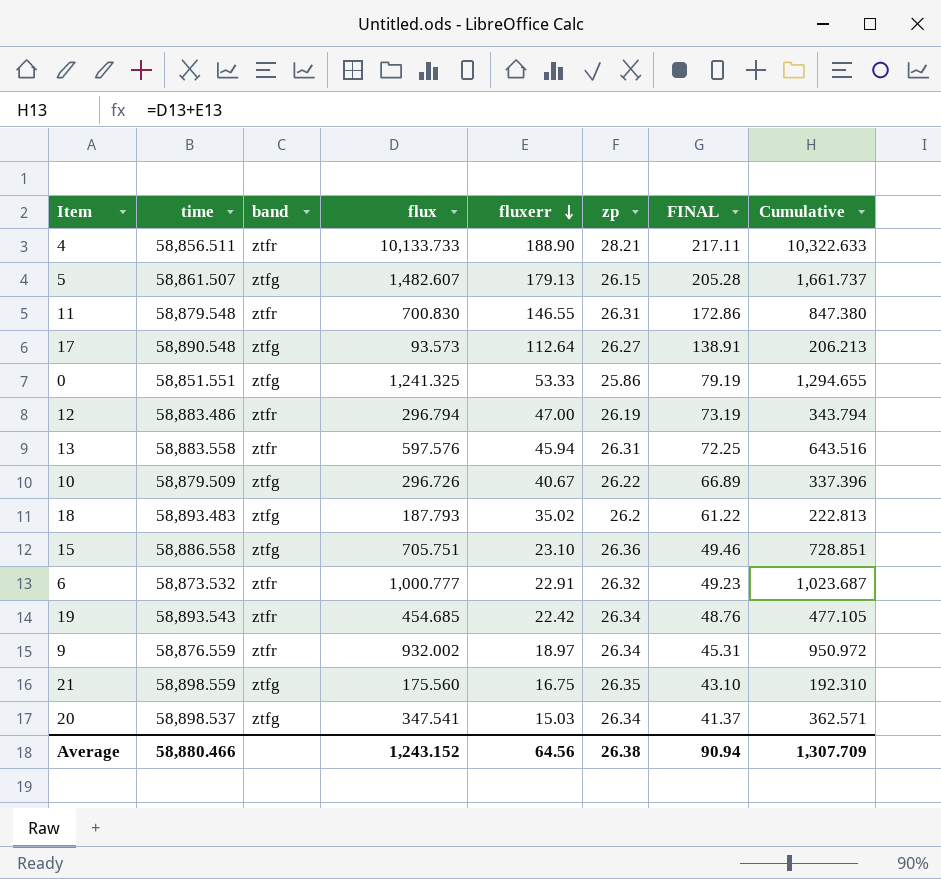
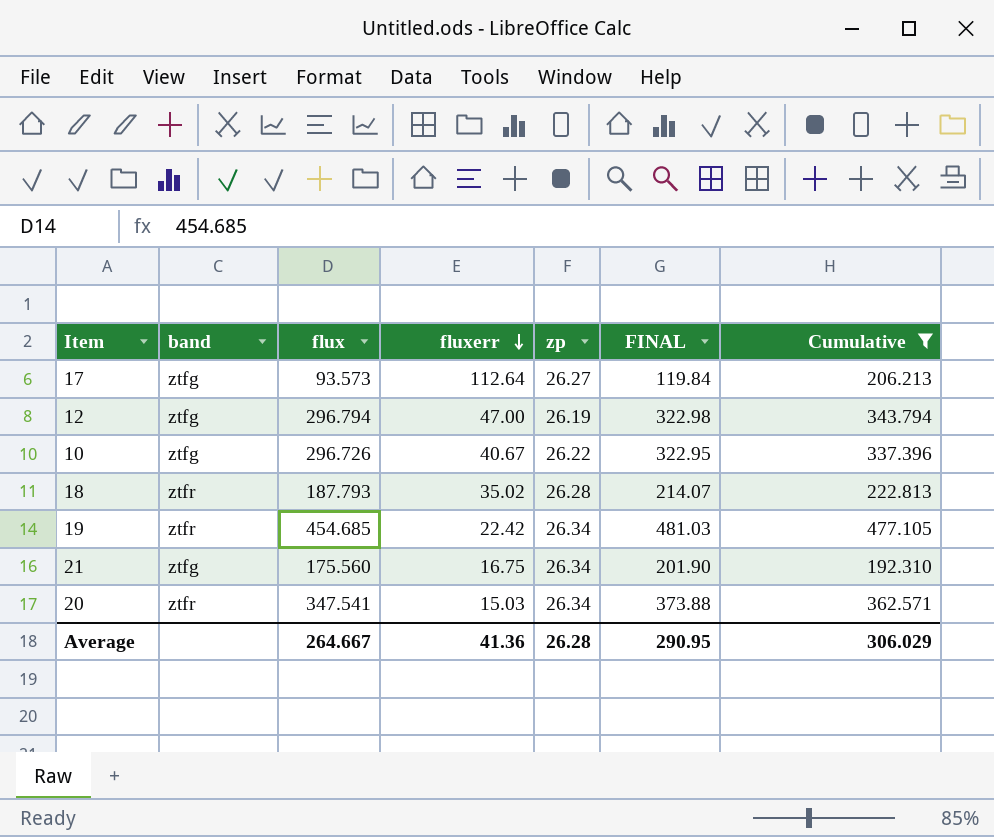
filter: none -> Cumulative <= 477.105
column time | position: 2 -> none
column FINAL | formula: [fluxerr] + [zp] -> [flux] + [zp]
12 | band: ztfr -> ztfg
18 | band: ztfg -> ztfr
18 | zp: 26.2 -> 26.28
21 | zp: 26.35 -> 26.34
20 | band: ztfg -> ztfr
Average | flux: 1,243.152 -> 264.667
Average | fluxerr: 64.56 -> 41.36
Average | zp: 26.38 -> 26.28
Average | FINAL: 90.94 -> 290.95
Average | Cumulative: 1,307.709 -> 306.029

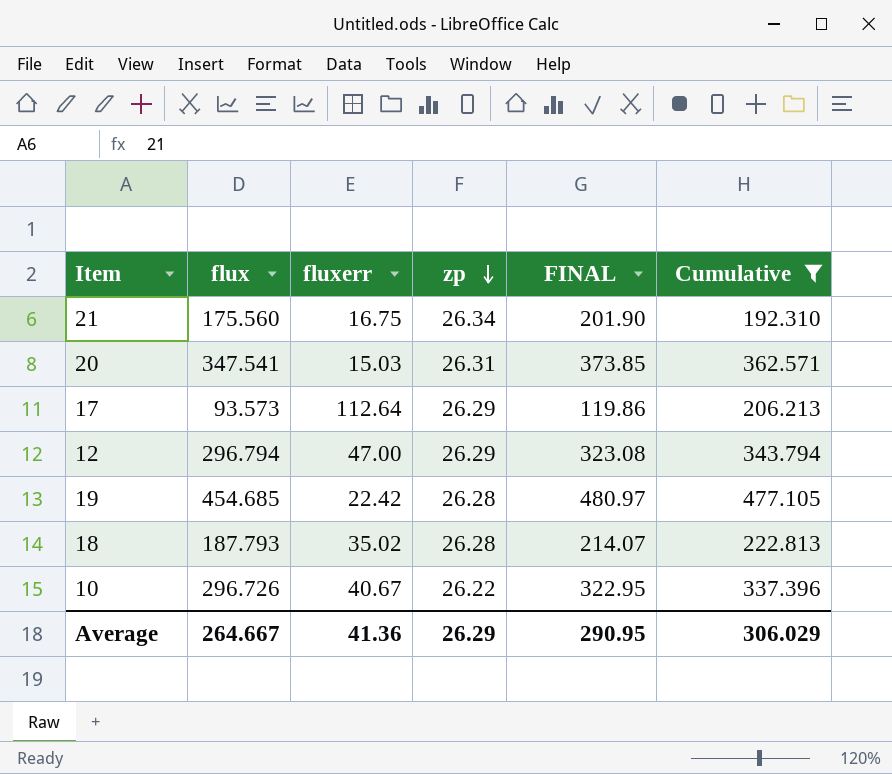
row order: fluxerr descending -> zp descending
column band | position: 2 -> none
20 | zp: 26.34 -> 26.31
20 | FINAL: 373.88 -> 373.85
17 | zp: 26.27 -> 26.29
17 | FINAL: 119.84 -> 119.86
12 | zp: 26.19 -> 26.29
12 | FINAL: 322.98 -> 323.08
19 | zp: 26.34 -> 26.28
19 | FINAL: 481.03 -> 480.97
Average | zp: 26.28 -> 26.29

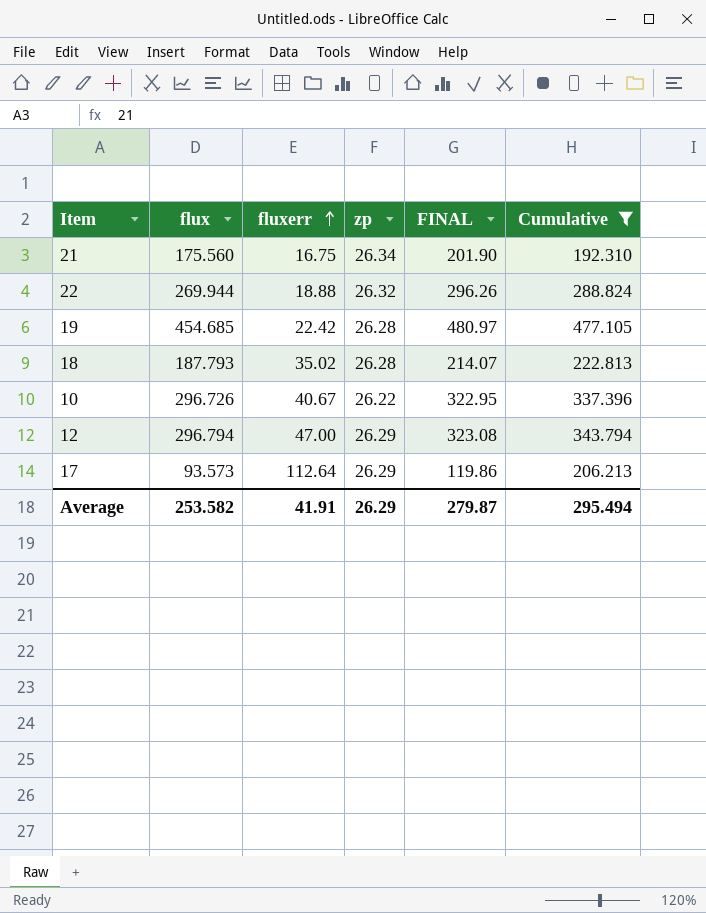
row order: zp descending -> fluxerr ascending
row 20: 347.541 | 15.03 | 26.31 | 373.85 | 362.571 -> none
row 22: none -> 269.944 | 18.88 | 26.32 | 296.26 | 288.824
Average | flux: 264.667 -> 253.582
Average | fluxerr: 41.36 -> 41.91
Average | FINAL: 290.95 -> 279.87
Average | Cumulative: 306.029 -> 295.494

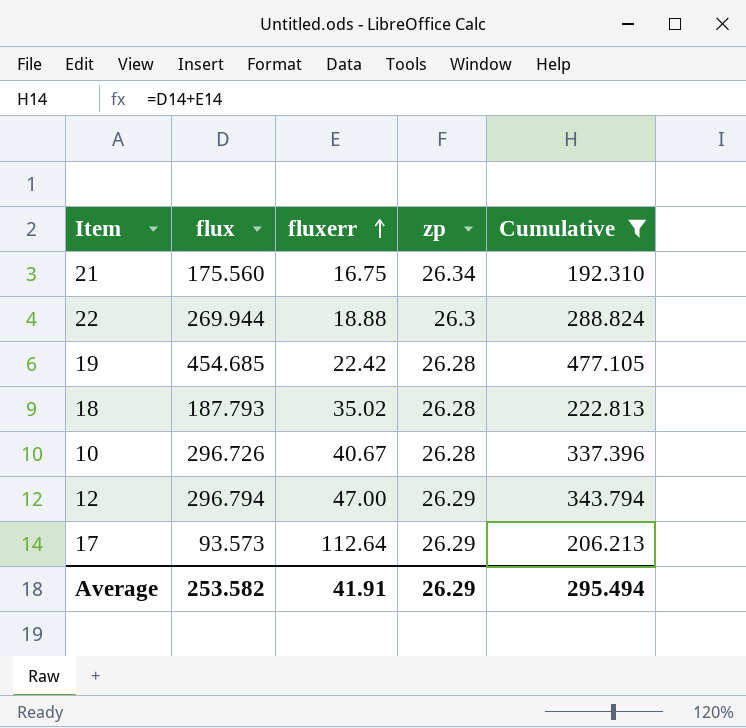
column FINAL | formula: [flux] + [zp] -> none
22 | zp: 26.32 -> 26.3
10 | zp: 26.22 -> 26.28

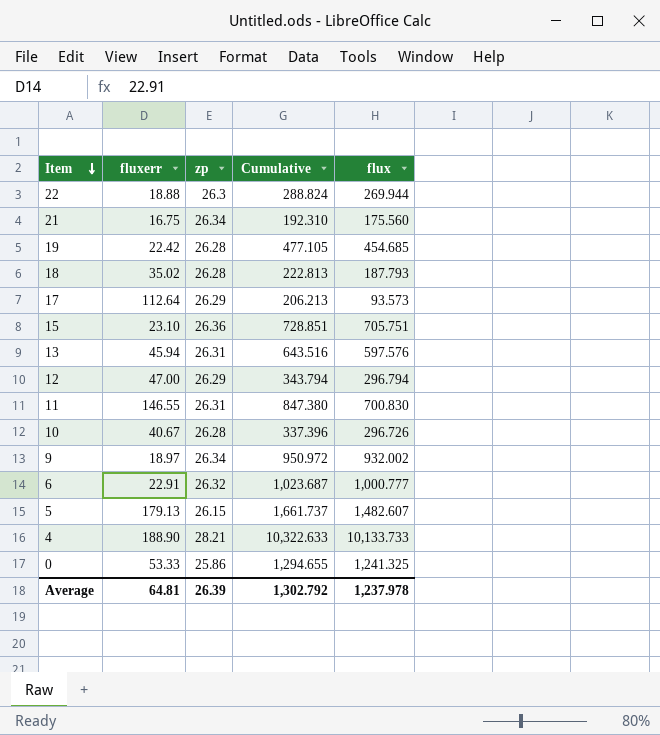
filter: Cumulative <= 477.105 -> none
row order: fluxerr ascending -> Item descending
column flux | position: 2 -> 5
Average | fluxerr: 41.91 -> 64.81
Average | zp: 26.29 -> 26.39
Average | Cumulative: 295.494 -> 1,302.792
Average | flux: 253.582 -> 1,237.978

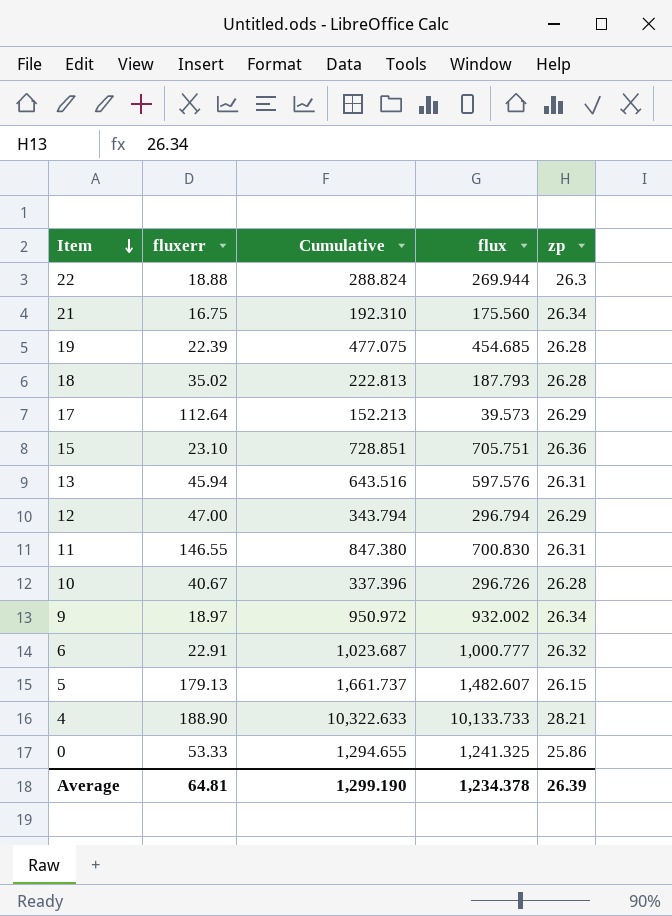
column zp | position: 3 -> 5
19 | fluxerr: 22.42 -> 22.39
19 | Cumulative: 477.105 -> 477.075
17 | Cumulative: 206.213 -> 152.213
17 | flux: 93.573 -> 39.573
Average | Cumulative: 1,302.792 -> 1,299.190
Average | flux: 1,237.978 -> 1,234.378

